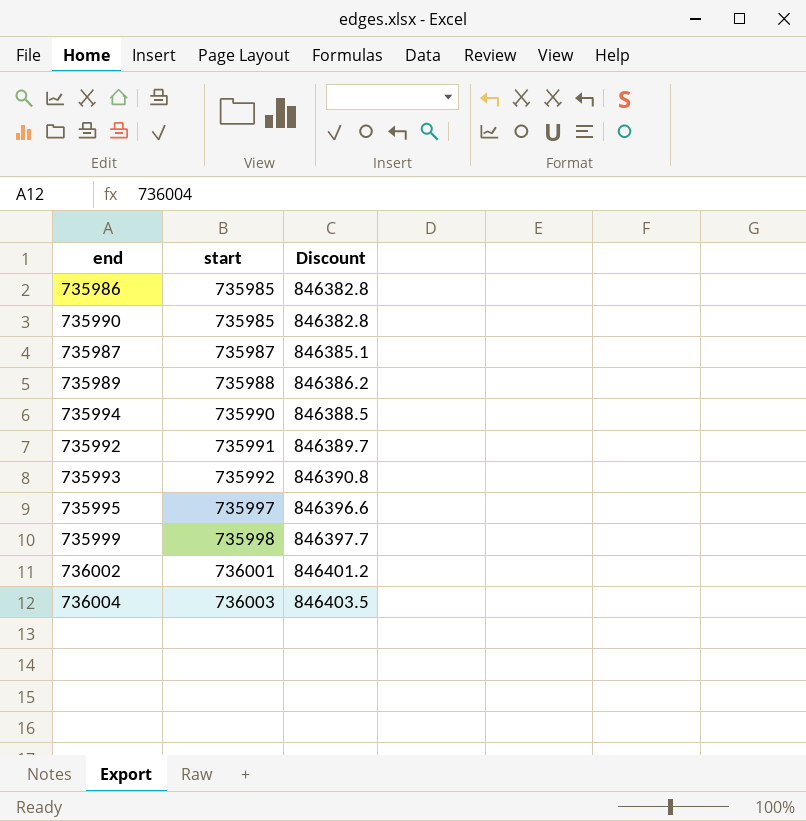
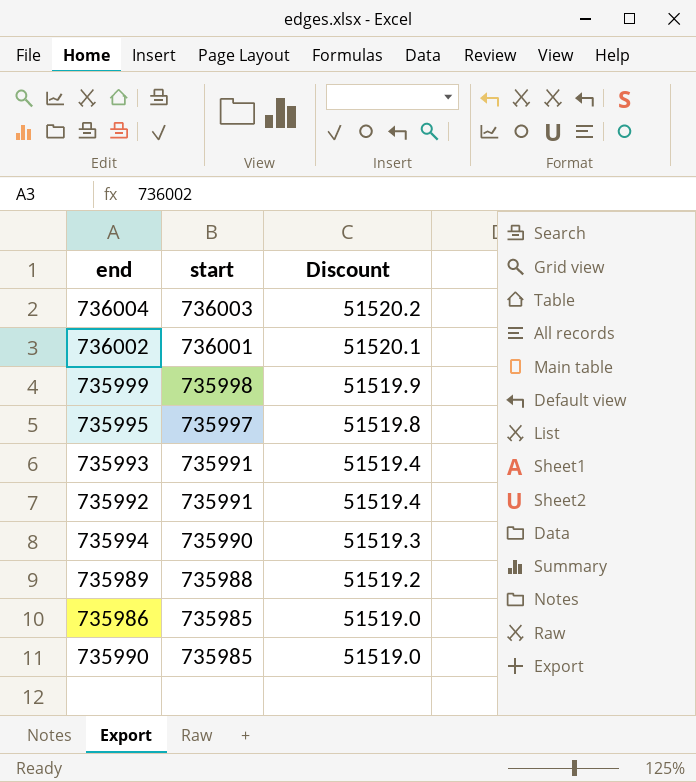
row order: start ascending -> start descending
column Discount | formula: [start] * 1.15 -> [start] * 0.07
row 735987: 735987 | 846385.1 -> none
735993 | start: 735992 -> 735991

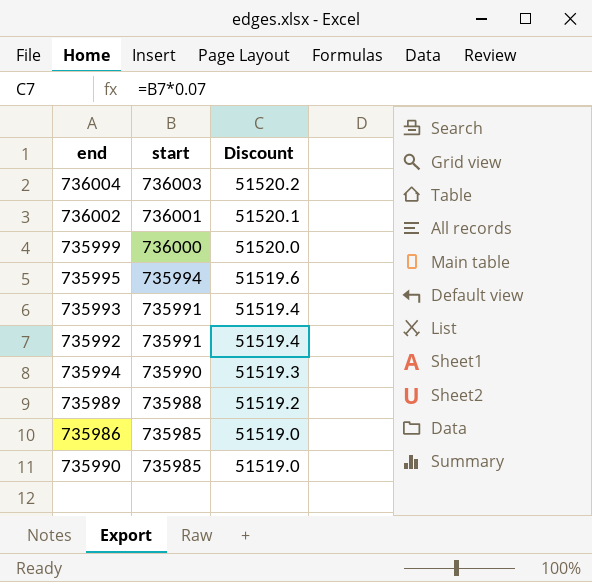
735999 | start: 735998 -> 736000
735999 | Discount: 51519.9 -> 51520.0
735995 | start: 735997 -> 735994
735995 | Discount: 51519.8 -> 51519.6

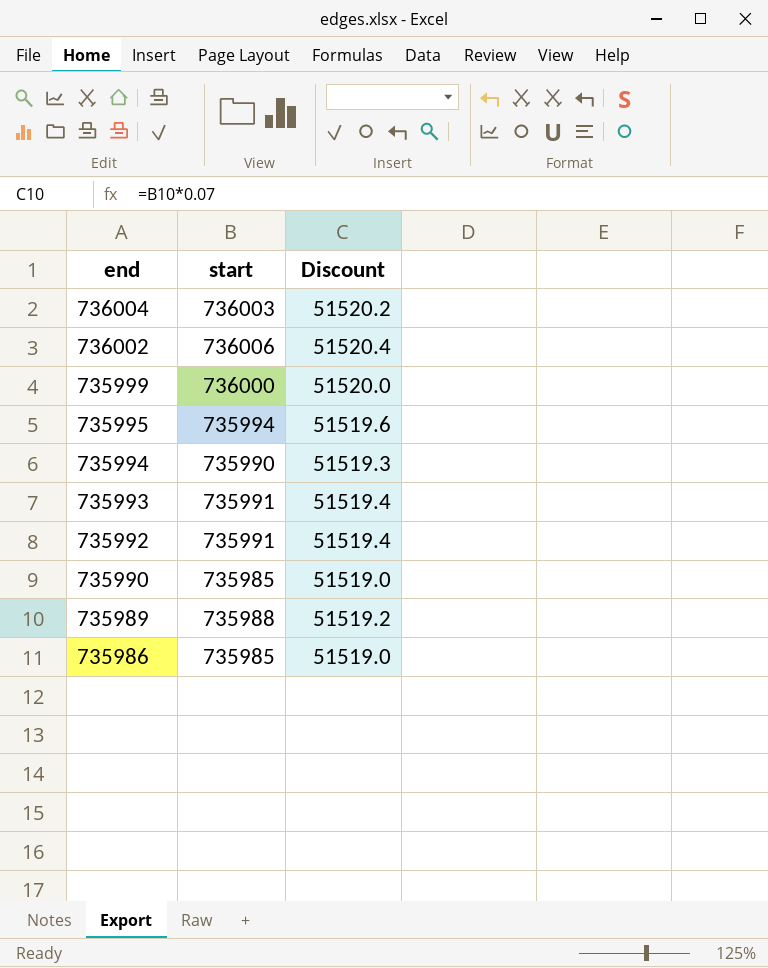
row order: start descending -> end descending
736002 | start: 736001 -> 736006
736002 | Discount: 51520.1 -> 51520.4

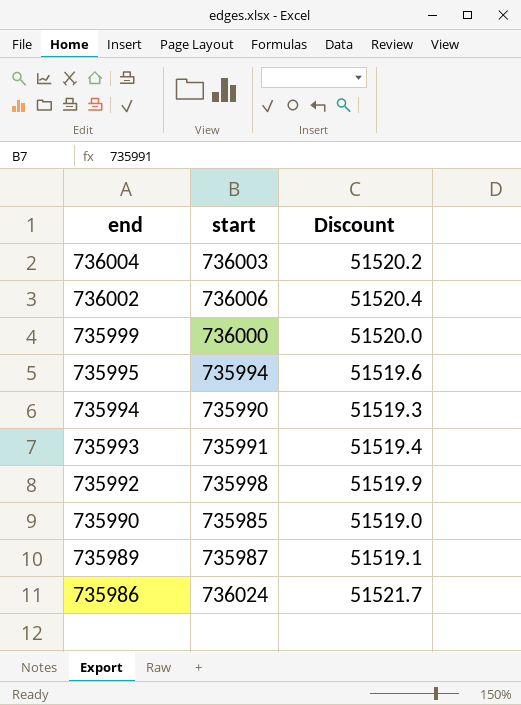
735992 | start: 735991 -> 735998
735992 | Discount: 51519.4 -> 51519.9
735989 | start: 735988 -> 735987
735989 | Discount: 51519.2 -> 51519.1
735986 | start: 735985 -> 736024
735986 | Discount: 51519.0 -> 51521.7

